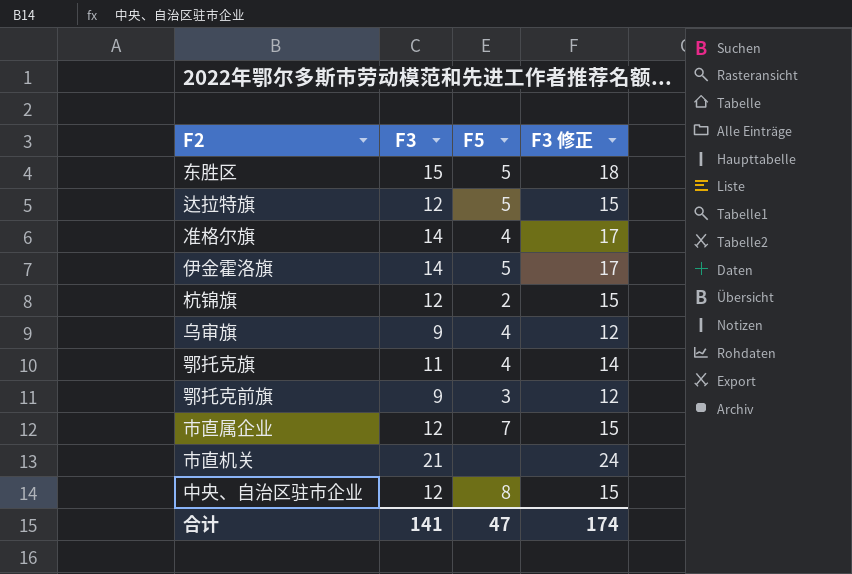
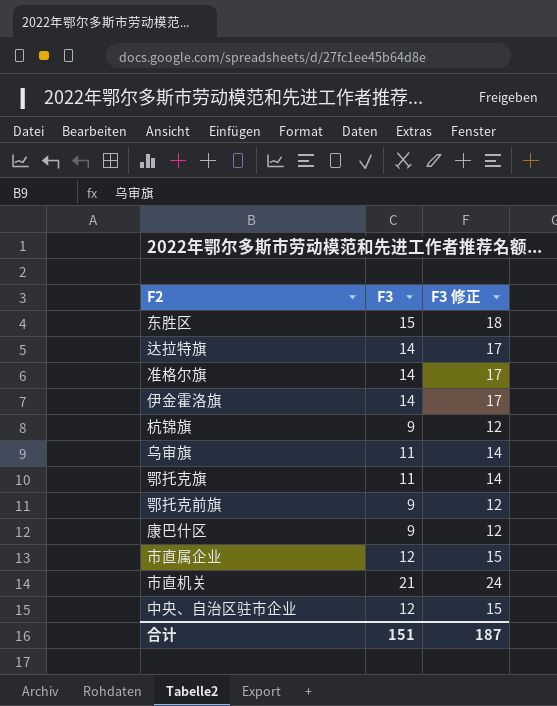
column F5 | position: 3 -> none
达拉特旗 | F3: 12 -> 14
达拉特旗 | F3 修正: 15 -> 17
杭锦旗 | F3: 12 -> 9
杭锦旗 | F3 修正: 15 -> 12
乌审旗 | F3: 9 -> 11
乌审旗 | F3 修正: 12 -> 14
row 康巴什区: none -> 9 | 12
合计 | F3: 141 -> 151
合计 | F3 修正: 174 -> 187

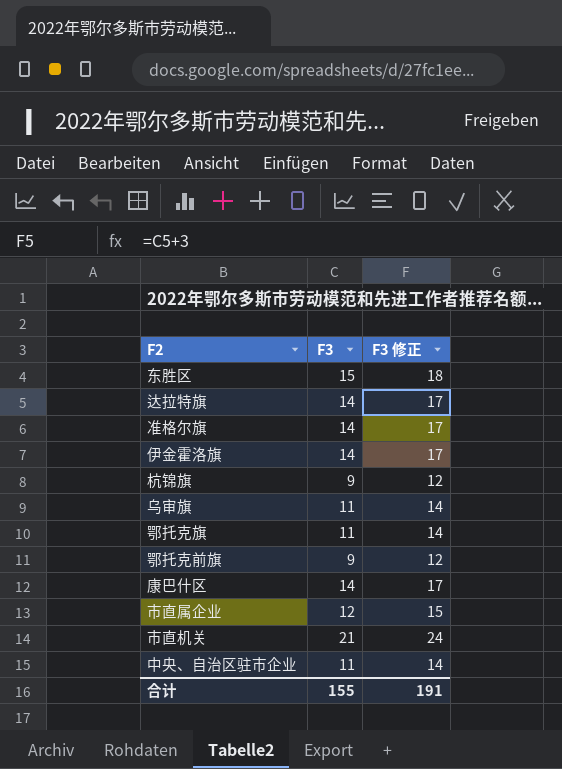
康巴什区 | F3: 9 -> 14
康巴什区 | F3 修正: 12 -> 17
中央、自治区驻市企业 | F3: 12 -> 11
中央、自治区驻市企业 | F3 修正: 15 -> 14
合计 | F3: 151 -> 155
合计 | F3 修正: 187 -> 191

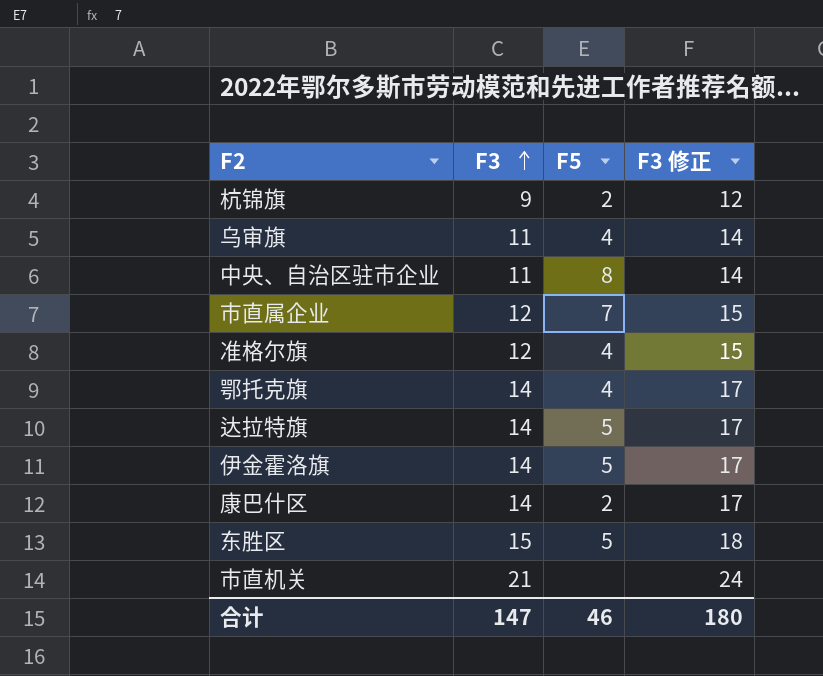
row order: none -> F3 ascending
column F5 | position: none -> 3
row 鄂托克前旗: 9 | 12 -> none
准格尔旗 | F3: 14 -> 12
准格尔旗 | F3 修正: 17 -> 15
鄂托克旗 | F3: 11 -> 14
鄂托克旗 | F3 修正: 14 -> 17
合计 | F3: 155 -> 147
合计 | F3 修正: 191 -> 180

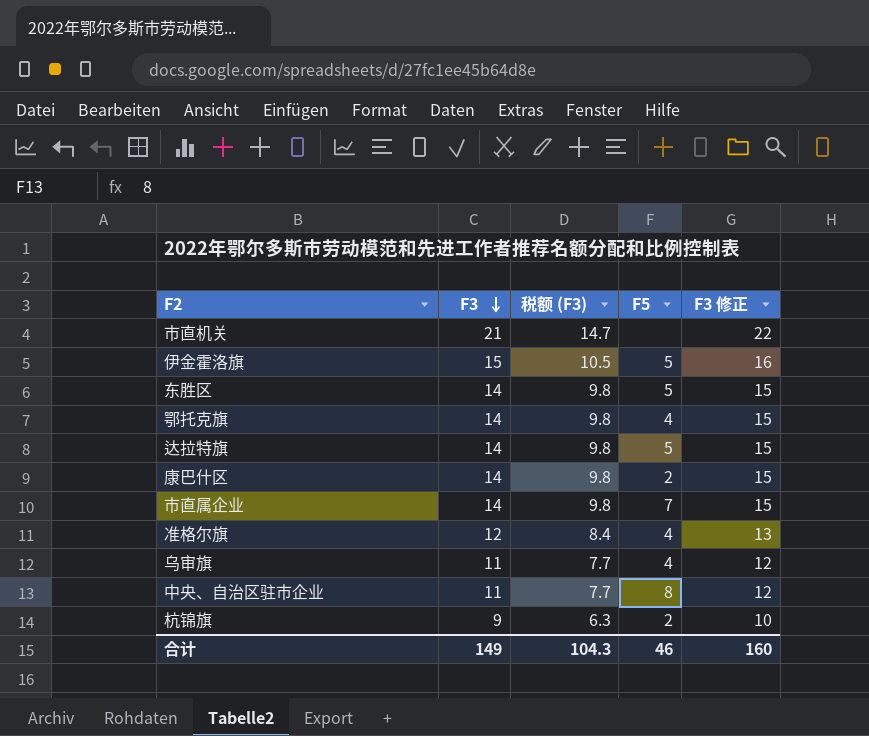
row order: F3 ascending -> F3 descending
column 税额 (F3) | formula: none -> [F3] * 0.7
column F3 修正 | formula: [F3] + 3 -> [F3] + 1
伊金霍洛旗 | F3: 14 -> 15
东胜区 | F3: 15 -> 14
市直属企业 | F3: 12 -> 14
合计 | F3: 147 -> 149
合计 | F3 修正: 180 -> 160

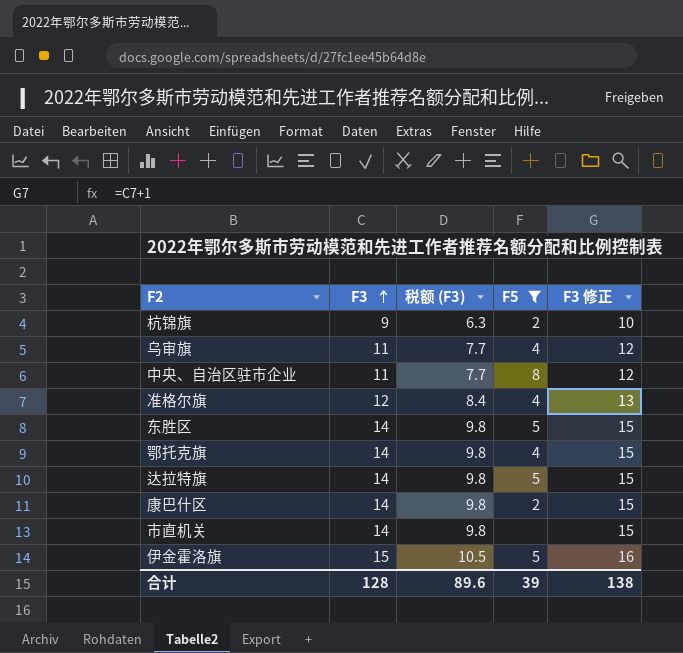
filter: none -> F5 != 7
row order: F3 descending -> F3 ascending
市直机关 | F3: 21 -> 14
市直机关 | 税额 (F3): 14.7 -> 9.8
市直机关 | F3 修正: 22 -> 15
合计 | F3: 149 -> 128
合计 | 税额 (F3): 104.3 -> 89.6
合计 | F5: 46 -> 39
合计 | F3 修正: 160 -> 138

